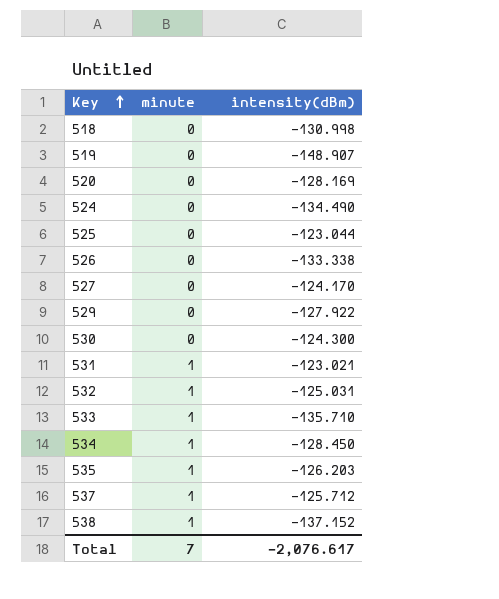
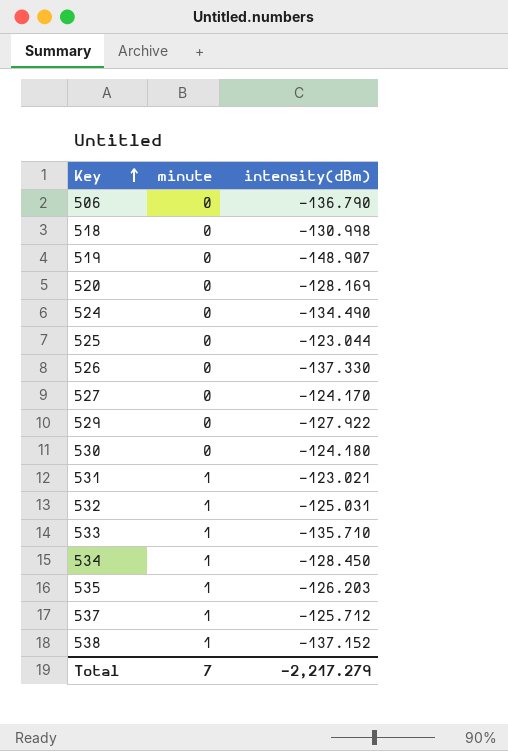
row 506: none -> 0 | -136.790
526 | intensity(dBm): -133.338 -> -137.330
530 | intensity(dBm): -124.300 -> -124.180
Total | intensity(dBm): -2,076.617 -> -2,217.279

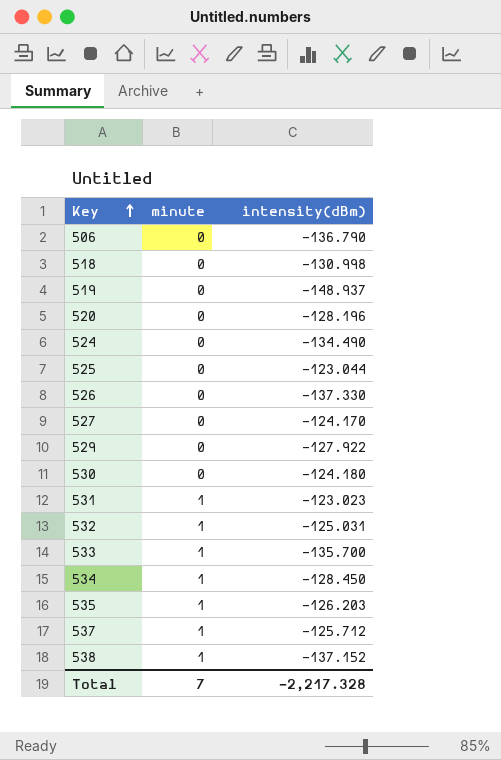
519 | intensity(dBm): -148.907 -> -148.937
520 | intensity(dBm): -128.169 -> -128.196
531 | intensity(dBm): -123.021 -> -123.023
533 | intensity(dBm): -135.710 -> -135.700
Total | intensity(dBm): -2,217.279 -> -2,217.328

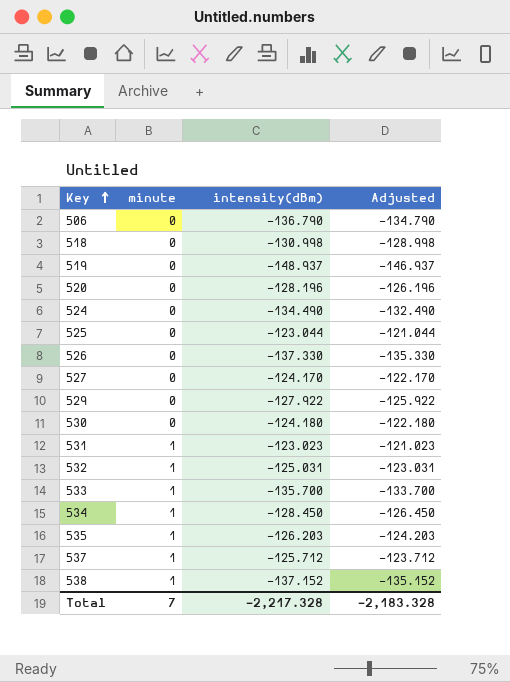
column Adjusted | formula: none -> [intensity(dBm)] + 2

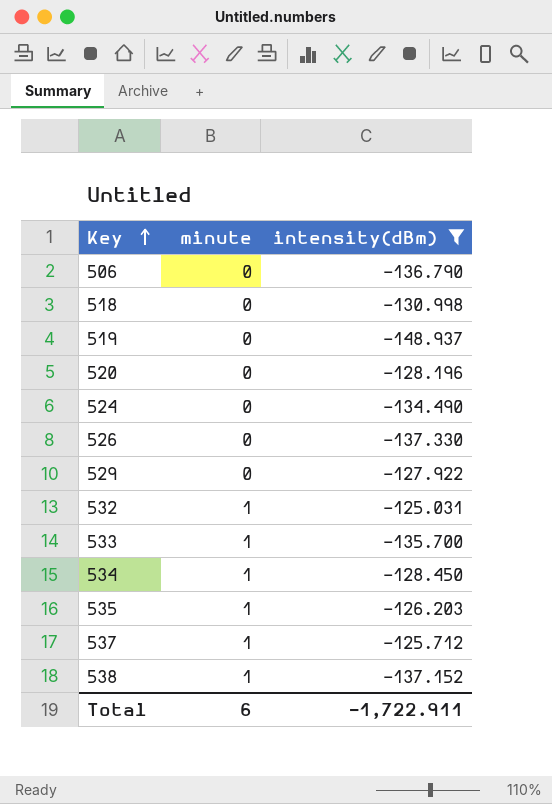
filter: none -> intensity(dBm) <= -125.031
column Adjusted | formula: [intensity(dBm)] + 2 -> none
Total | minute: 7 -> 6
Total | intensity(dBm): -2,217.328 -> -1,722.911

